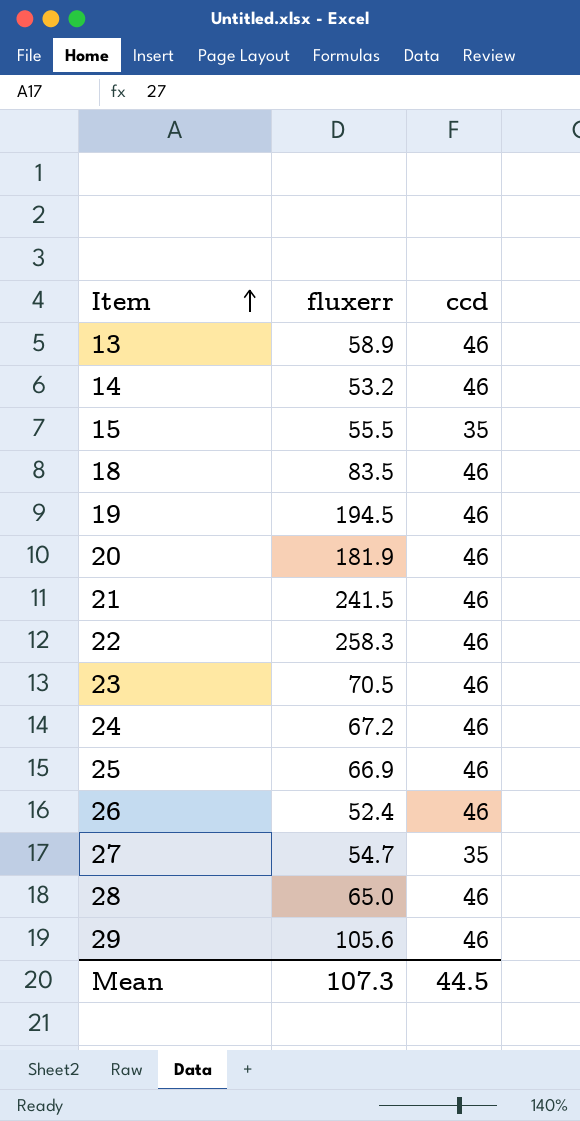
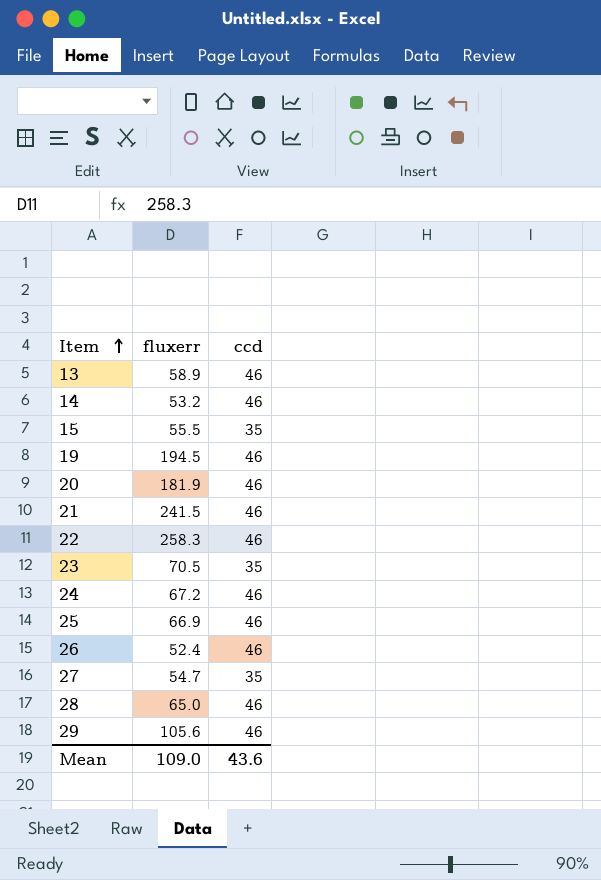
row 18: 83.5 | 46 -> none
23 | ccd: 46 -> 35
Mean | fluxerr: 107.3 -> 109.0
Mean | ccd: 44.5 -> 43.6

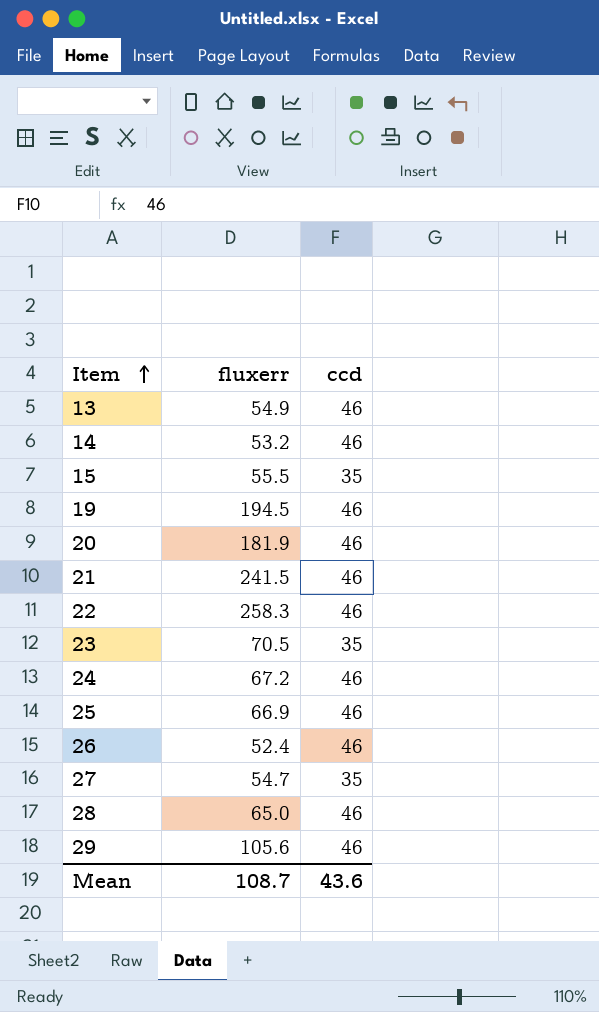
13 | fluxerr: 58.9 -> 54.9
Mean | fluxerr: 109.0 -> 108.7

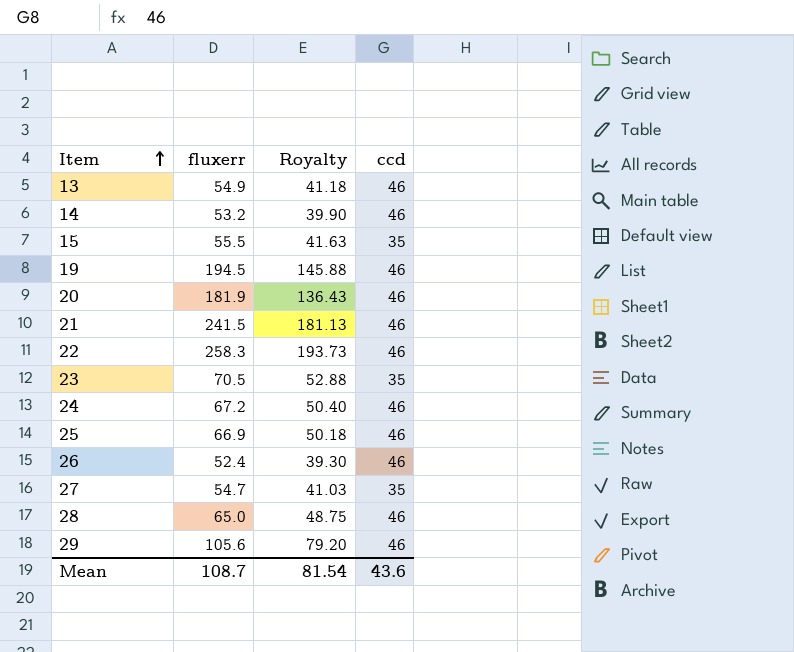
column Royalty | formula: none -> [fluxerr] * 0.75

